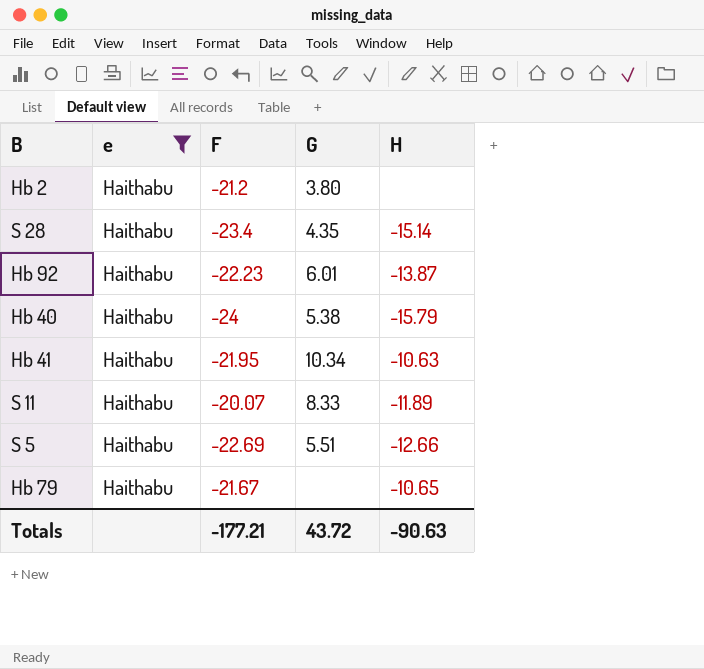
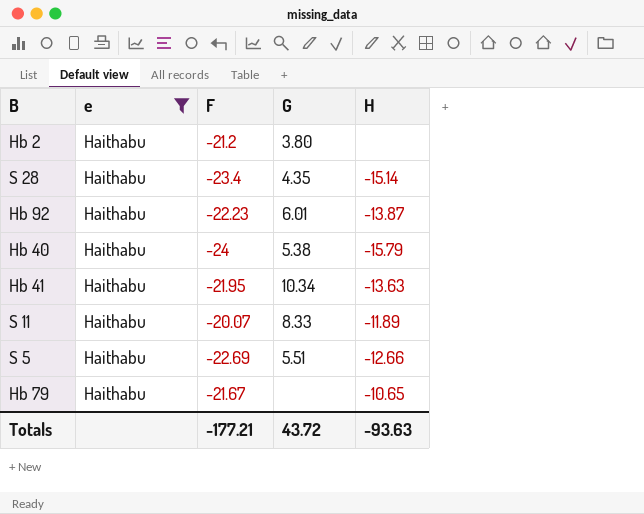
Hb 41 | H: -10.63 -> -13.63
Totals | H: -90.63 -> -93.63

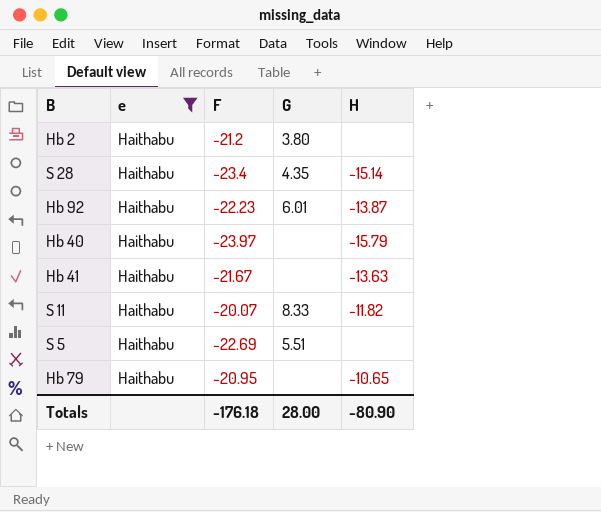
Hb 40 | F: -24 -> -23.97
Hb 40 | G: 5.38 -> none
Hb 41 | F: -21.95 -> -21.67
Hb 41 | G: 10.34 -> none
S 11 | H: -11.89 -> -11.82
S 5 | H: -12.66 -> none
Hb 79 | F: -21.67 -> -20.95
Totals | F: -177.21 -> -176.18
Totals | G: 43.72 -> 28.00
Totals | H: -93.63 -> -80.90

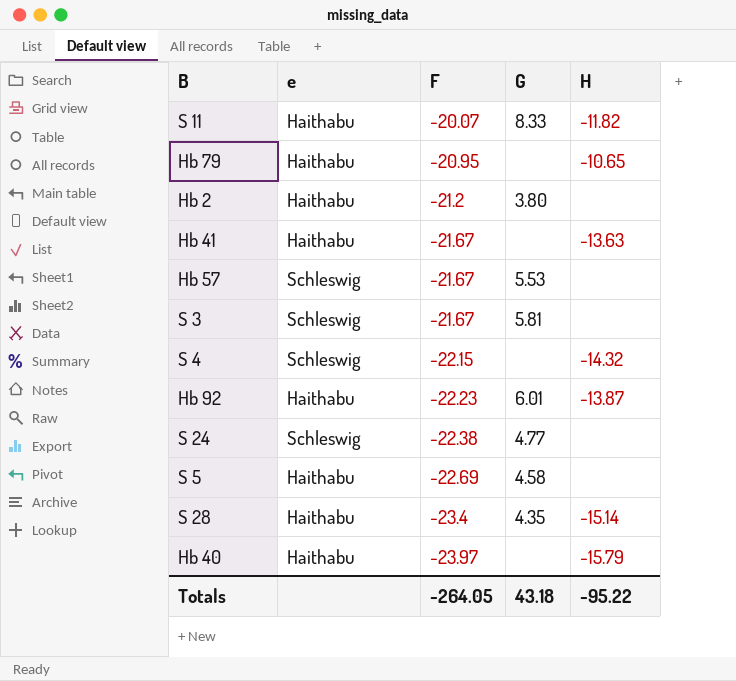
filter: e = Haithabu -> none
row order: none -> F descending
S 5 | G: 5.51 -> 4.58
Totals | F: -176.18 -> -264.05
Totals | G: 28.00 -> 43.18
Totals | H: -80.90 -> -95.22

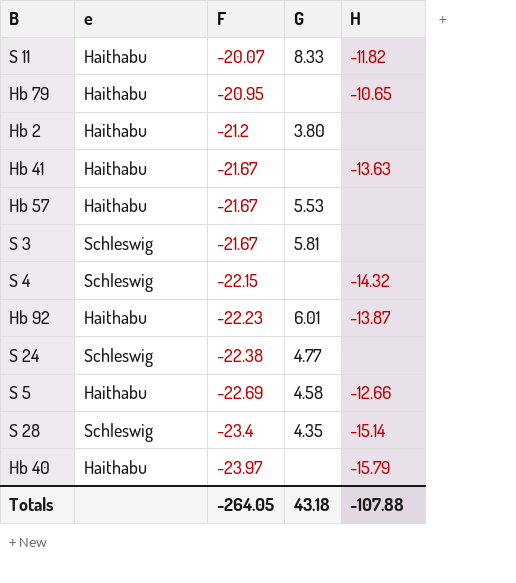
Hb 57 | e: Schleswig -> Haithabu
S 5 | H: none -> -12.66
S 28 | e: Haithabu -> Schleswig
Totals | H: -95.22 -> -107.88

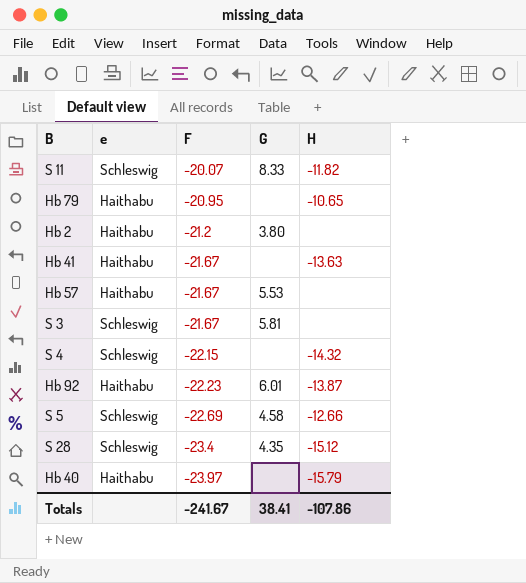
row S 24: Schleswig | -22.38 | 4.77 | none -> none
S 11 | e: Haithabu -> Schleswig
S 5 | e: Haithabu -> Schleswig
S 28 | H: -15.14 -> -15.12
Totals | F: -264.05 -> -241.67
Totals | G: 43.18 -> 38.41
Totals | H: -107.88 -> -107.86

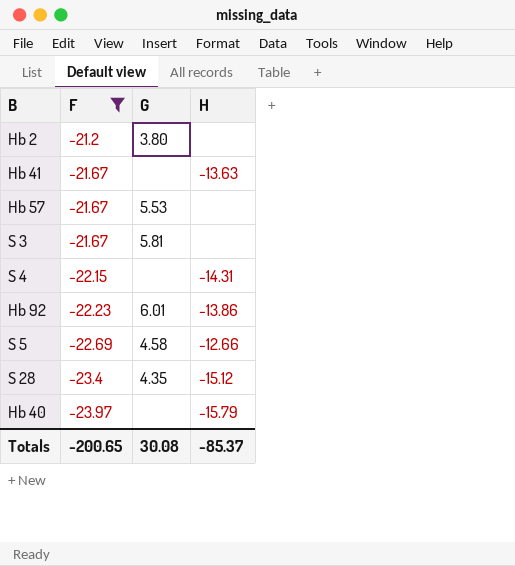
filter: none -> F <= -21.2
column e | position: 2 -> none
S 4 | H: -14.32 -> -14.31
Hb 92 | H: -13.87 -> -13.86
Totals | F: -241.67 -> -200.65
Totals | G: 38.41 -> 30.08
Totals | H: -107.86 -> -85.37

